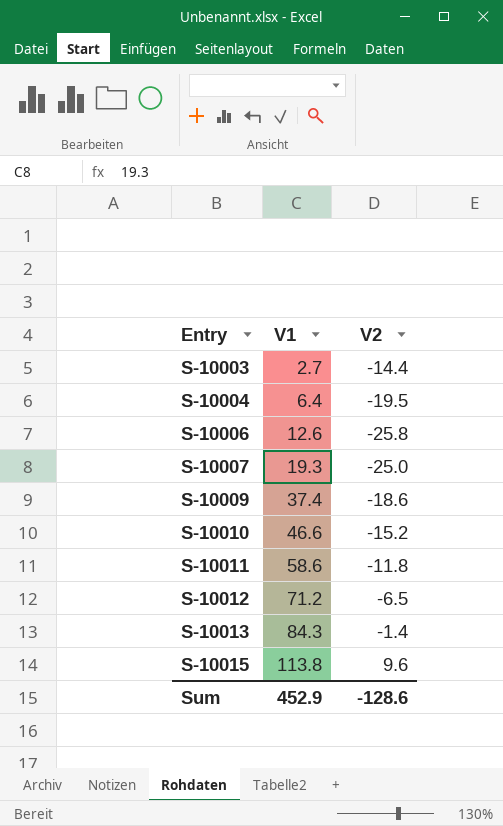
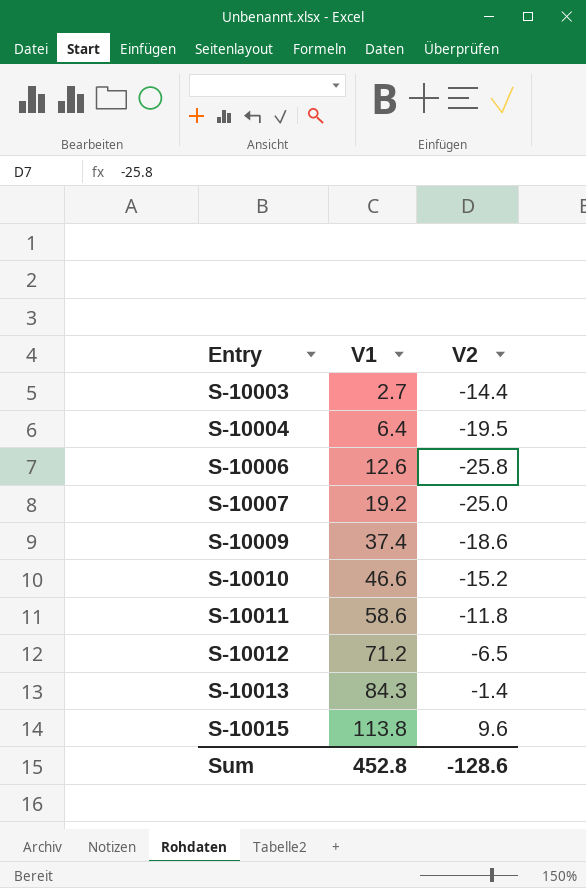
S-10007 | V1: 19.3 -> 19.2
Sum | V1: 452.9 -> 452.8

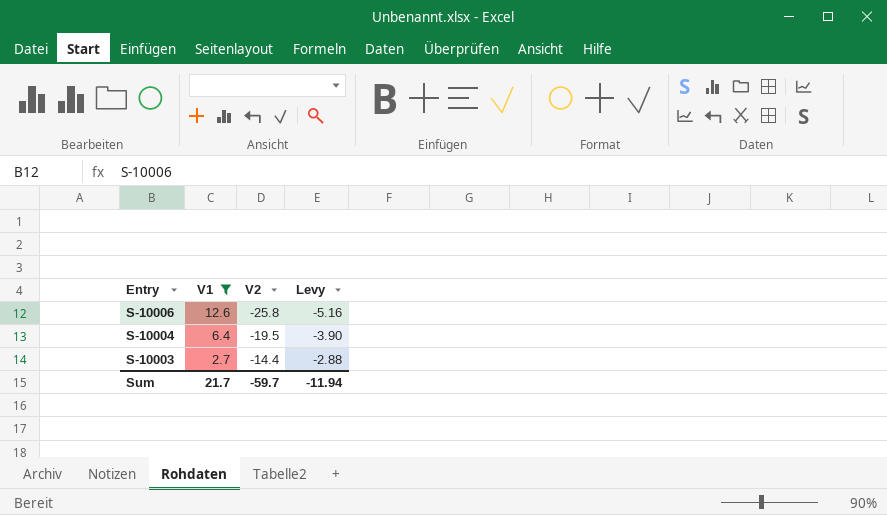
filter: none -> V1 <= 12.6
row order: Entry ascending -> Entry descending
column Levy | formula: none -> [V2] * 0.2
Sum | V1: 452.8 -> 21.7
Sum | V2: -128.6 -> -59.7

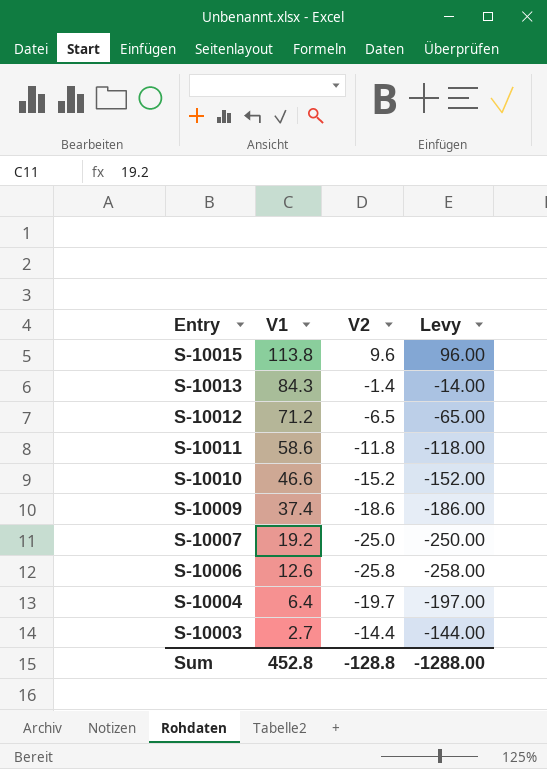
filter: V1 <= 12.6 -> none
column Levy | formula: [V2] * 0.2 -> [V2] * 10
S-10004 | V2: -19.5 -> -19.7
Sum | V1: 21.7 -> 452.8
Sum | V2: -59.7 -> -128.8
Sum | Levy: -11.94 -> -1288.00

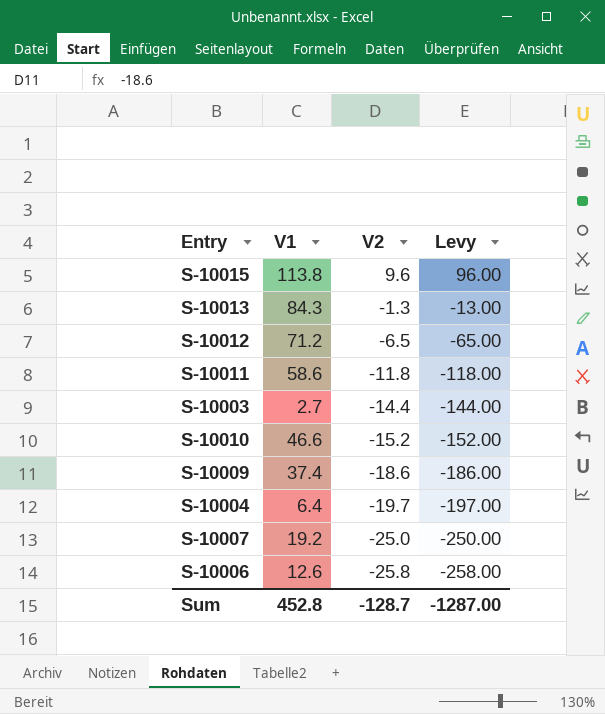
row order: Entry descending -> V2 descending
S-10013 | V2: -1.4 -> -1.3
S-10013 | Levy: -14.00 -> -13.00
Sum | V2: -128.8 -> -128.7
Sum | Levy: -1288.00 -> -1287.00

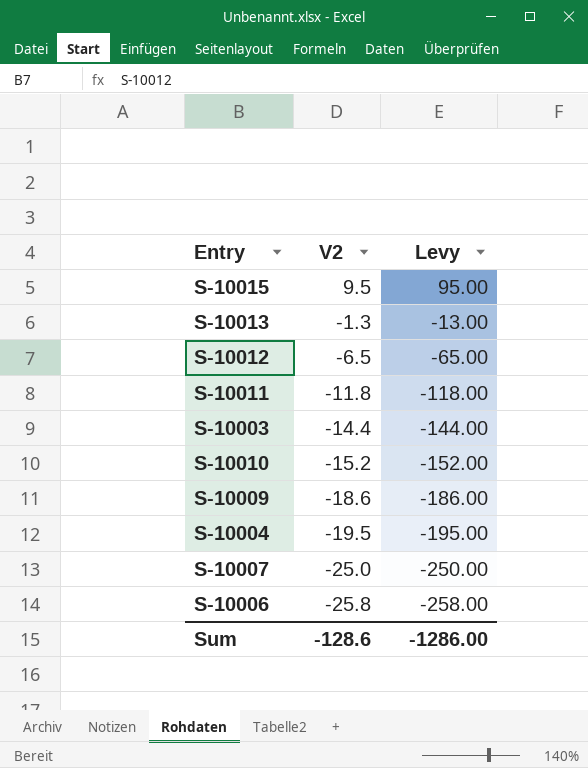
column V1 | position: 2 -> none
S-10015 | V2: 9.6 -> 9.5
S-10015 | Levy: 96.00 -> 95.00
S-10004 | V2: -19.7 -> -19.5
S-10004 | Levy: -197.00 -> -195.00
Sum | V2: -128.7 -> -128.6
Sum | Levy: -1287.00 -> -1286.00

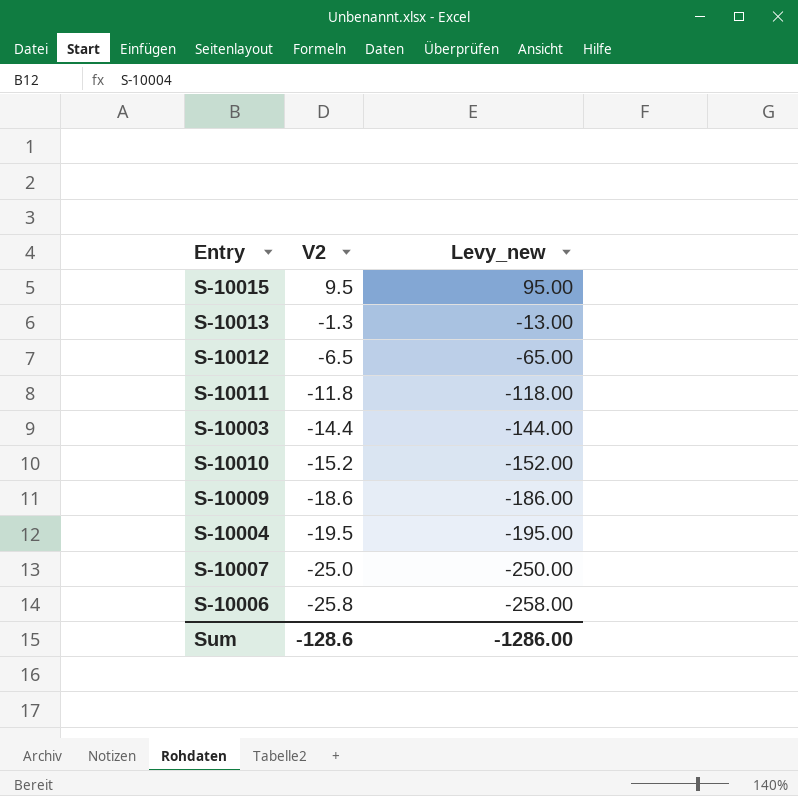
column name: Levy -> Levy_new

